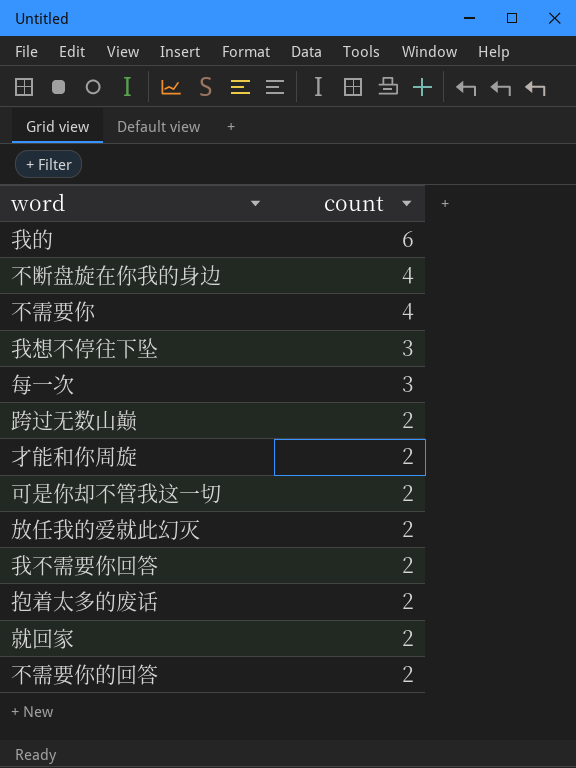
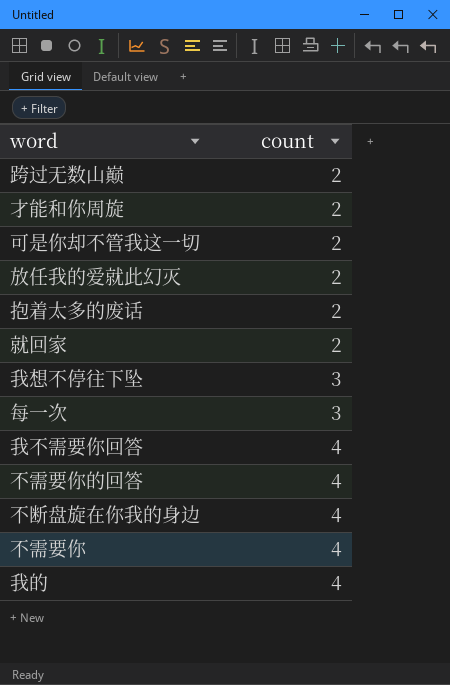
row order: count descending -> count ascending
我不需要你回答 | count: 2 -> 4
不需要你的回答 | count: 2 -> 4
我的 | count: 6 -> 4

